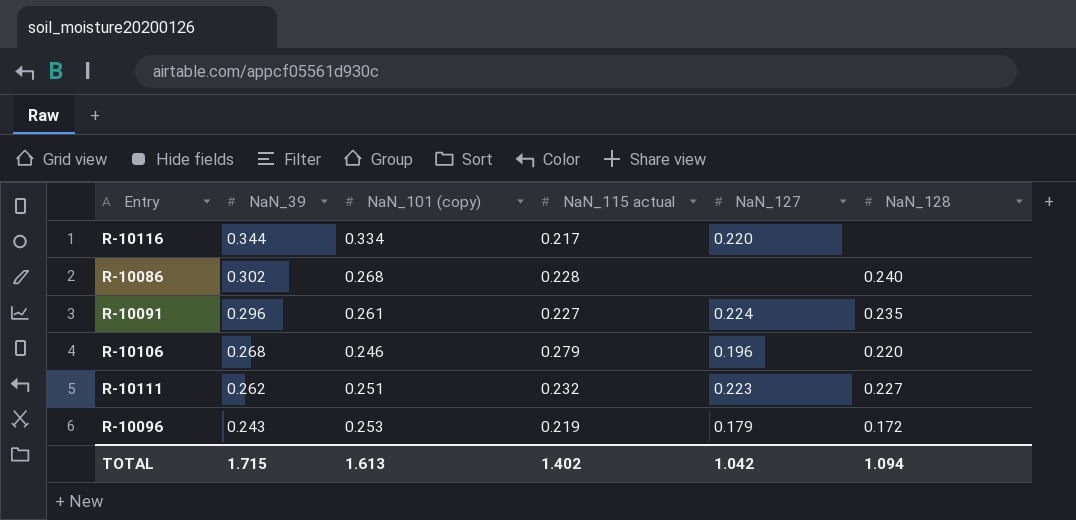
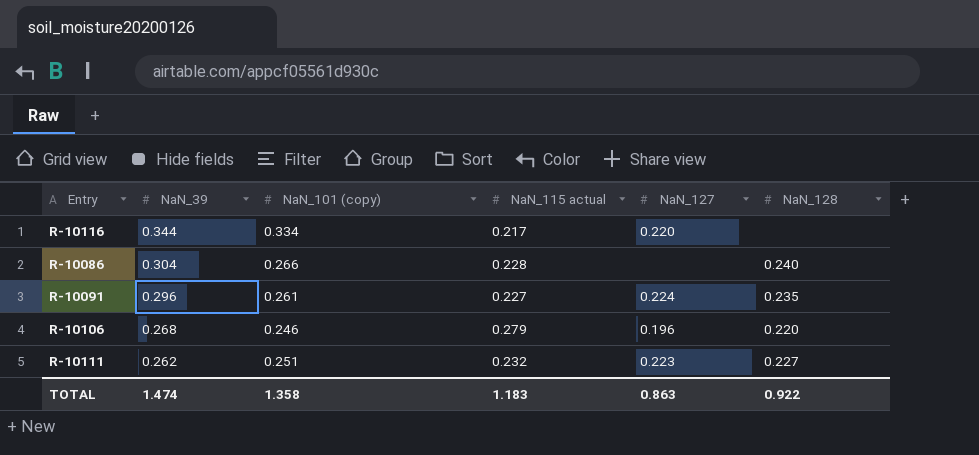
row R-10096: 0.243 | 0.253 | 0.219 | 0.179 | 0.172 -> none
R-10086 | NaN_39: 0.302 -> 0.304
R-10086 | NaN_101 (copy): 0.268 -> 0.266
TOTAL | NaN_39: 1.715 -> 1.474
TOTAL | NaN_101 (copy): 1.613 -> 1.358
TOTAL | NaN_115 actual: 1.402 -> 1.183
TOTAL | NaN_127: 1.042 -> 0.863
TOTAL | NaN_128: 1.094 -> 0.922

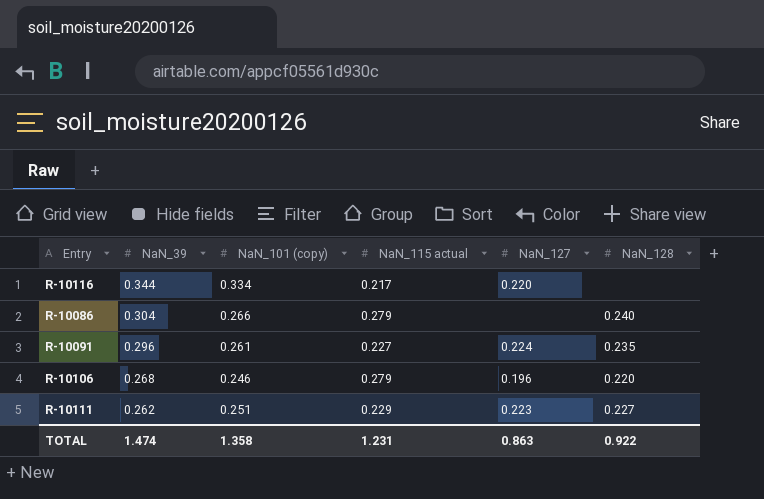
R-10086 | NaN_115 actual: 0.228 -> 0.279
R-10111 | NaN_115 actual: 0.232 -> 0.229
TOTAL | NaN_115 actual: 1.183 -> 1.231

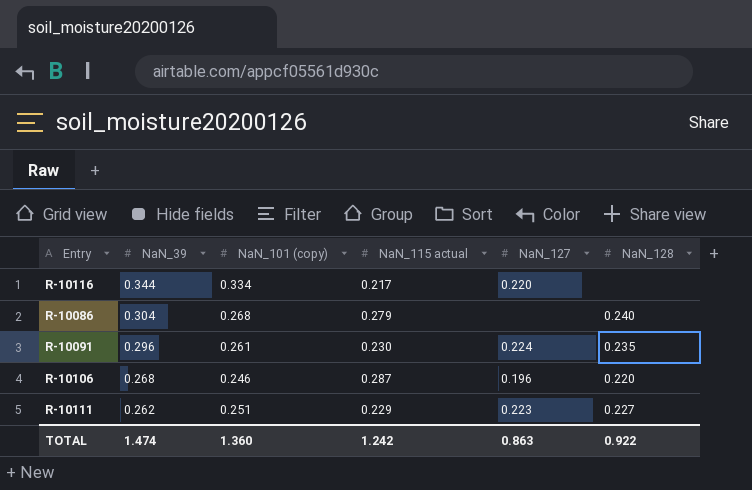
R-10086 | NaN_101 (copy): 0.266 -> 0.268
R-10091 | NaN_115 actual: 0.227 -> 0.230
R-10106 | NaN_115 actual: 0.279 -> 0.287
TOTAL | NaN_101 (copy): 1.358 -> 1.360
TOTAL | NaN_115 actual: 1.231 -> 1.242

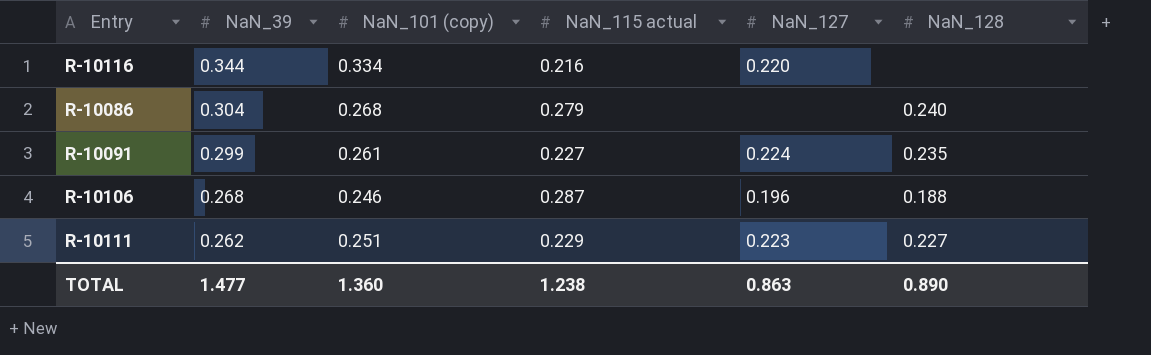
R-10116 | NaN_115 actual: 0.217 -> 0.216
R-10091 | NaN_39: 0.296 -> 0.299
R-10091 | NaN_115 actual: 0.230 -> 0.227
R-10106 | NaN_128: 0.220 -> 0.188
TOTAL | NaN_39: 1.474 -> 1.477
TOTAL | NaN_115 actual: 1.242 -> 1.238
TOTAL | NaN_128: 0.922 -> 0.890

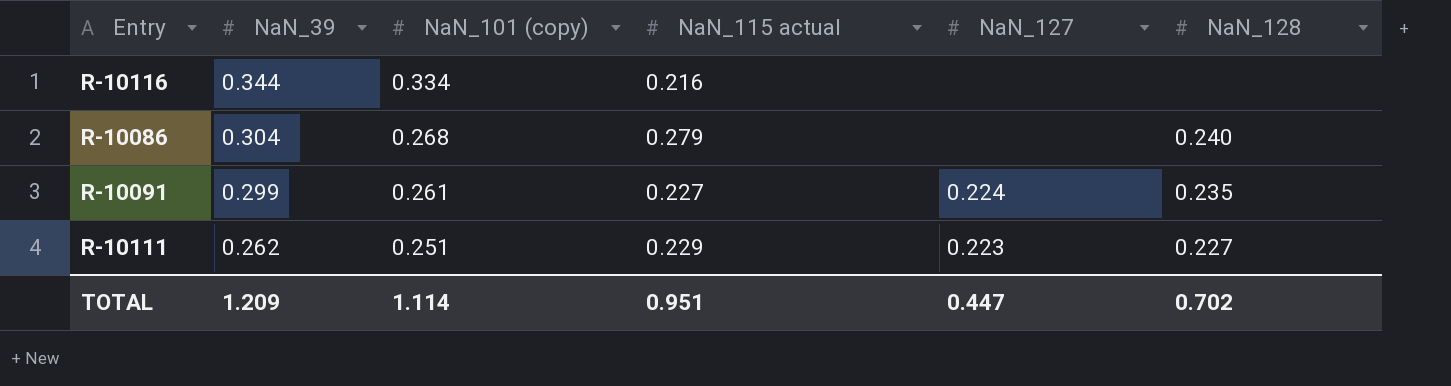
row R-10106: 0.268 | 0.246 | 0.287 | 0.196 | 0.188 -> none
R-10116 | NaN_127: 0.220 -> none
TOTAL | NaN_39: 1.477 -> 1.209
TOTAL | NaN_101 (copy): 1.360 -> 1.114
TOTAL | NaN_115 actual: 1.238 -> 0.951
TOTAL | NaN_127: 0.863 -> 0.447
TOTAL | NaN_128: 0.890 -> 0.702

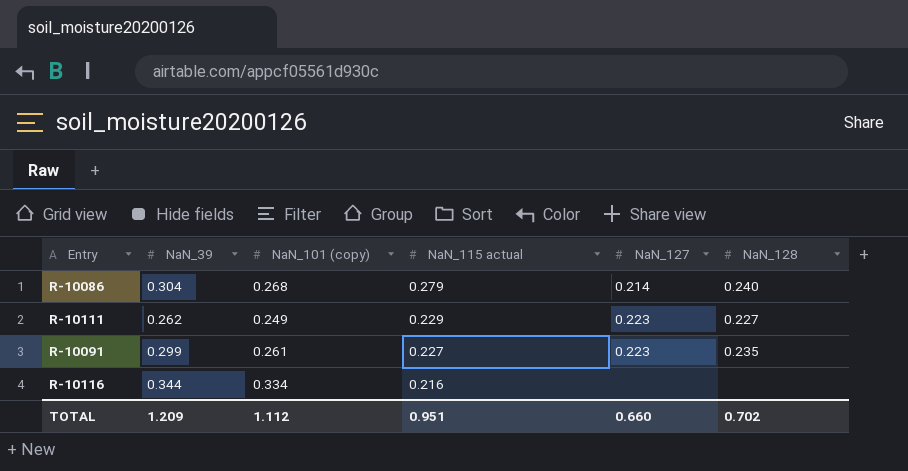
row order: NaN_39 descending -> NaN_115 actual descending
R-10086 | NaN_127: none -> 0.214
R-10111 | NaN_101 (copy): 0.251 -> 0.249
R-10091 | NaN_127: 0.224 -> 0.223
TOTAL | NaN_101 (copy): 1.114 -> 1.112
TOTAL | NaN_127: 0.447 -> 0.660

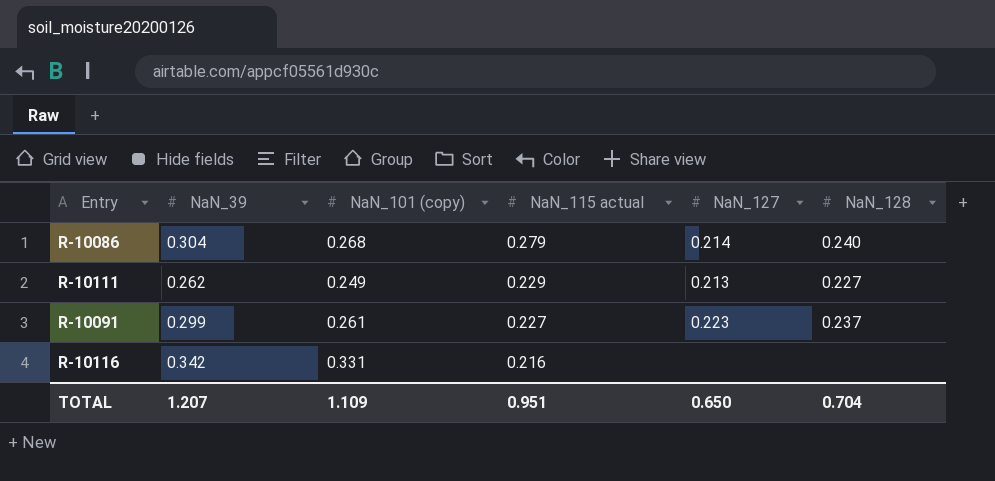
R-10111 | NaN_127: 0.223 -> 0.213
R-10091 | NaN_128: 0.235 -> 0.237
R-10116 | NaN_39: 0.344 -> 0.342
R-10116 | NaN_101 (copy): 0.334 -> 0.331
TOTAL | NaN_39: 1.209 -> 1.207
TOTAL | NaN_101 (copy): 1.112 -> 1.109
TOTAL | NaN_127: 0.660 -> 0.650
TOTAL | NaN_128: 0.702 -> 0.704

